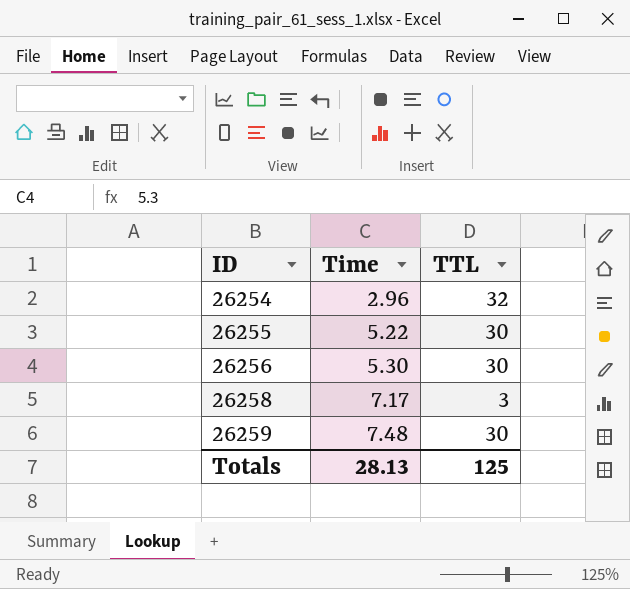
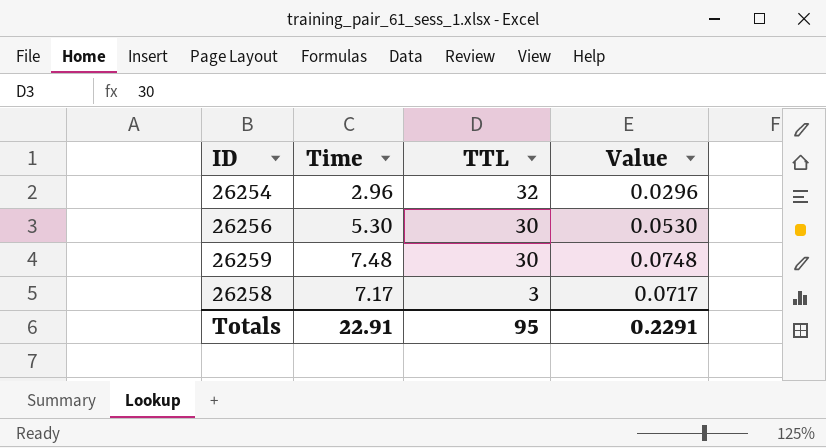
row order: ID ascending -> TTL descending
column Value | formula: none -> [Time] * 0.01
row 26255: 5.22 | 30 -> none
Totals | Time: 28.13 -> 22.91
Totals | TTL: 125 -> 95

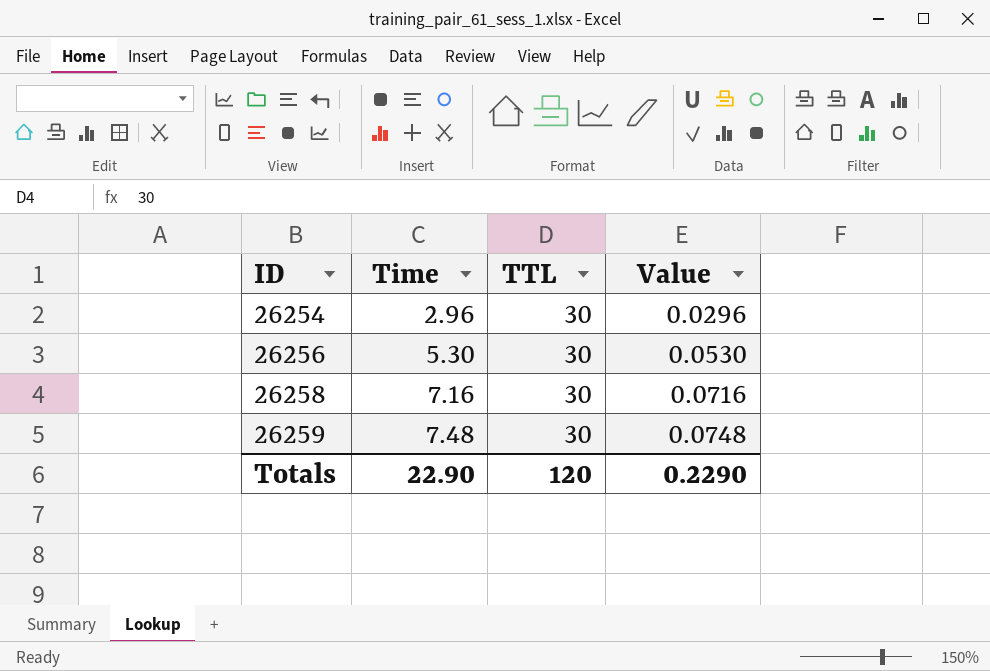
row order: TTL descending -> ID ascending
26254 | TTL: 32 -> 30
26258 | Time: 7.17 -> 7.16
26258 | TTL: 3 -> 30
26258 | Value: 0.0717 -> 0.0716
Totals | Time: 22.91 -> 22.90
Totals | TTL: 95 -> 120
Totals | Value: 0.2291 -> 0.2290

